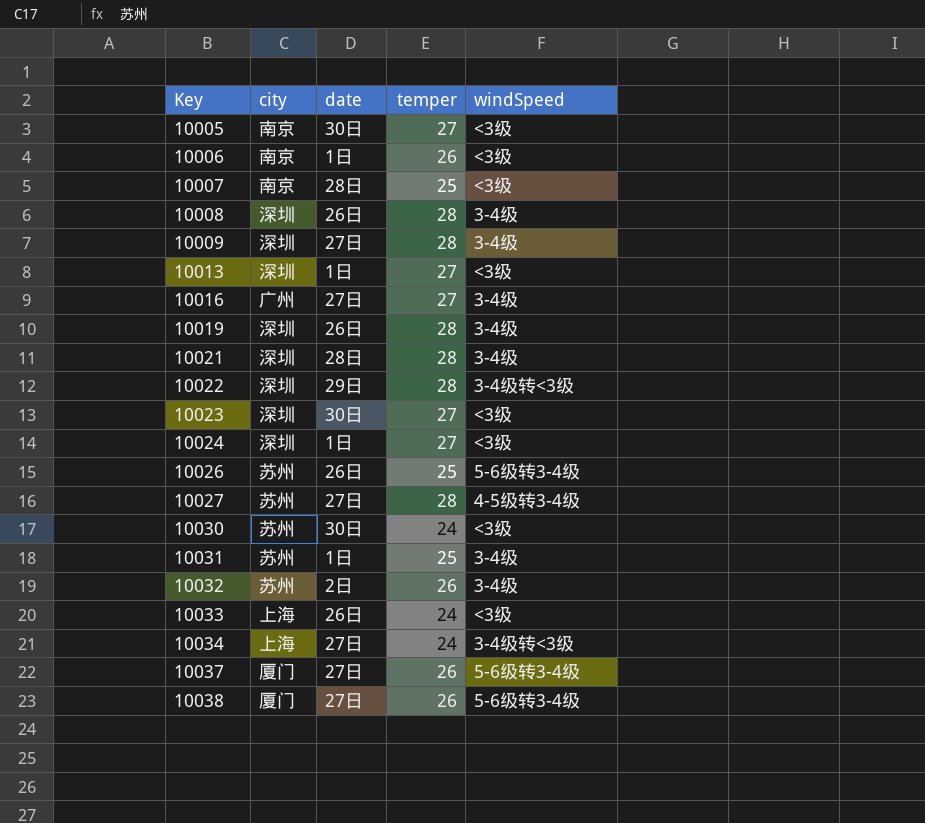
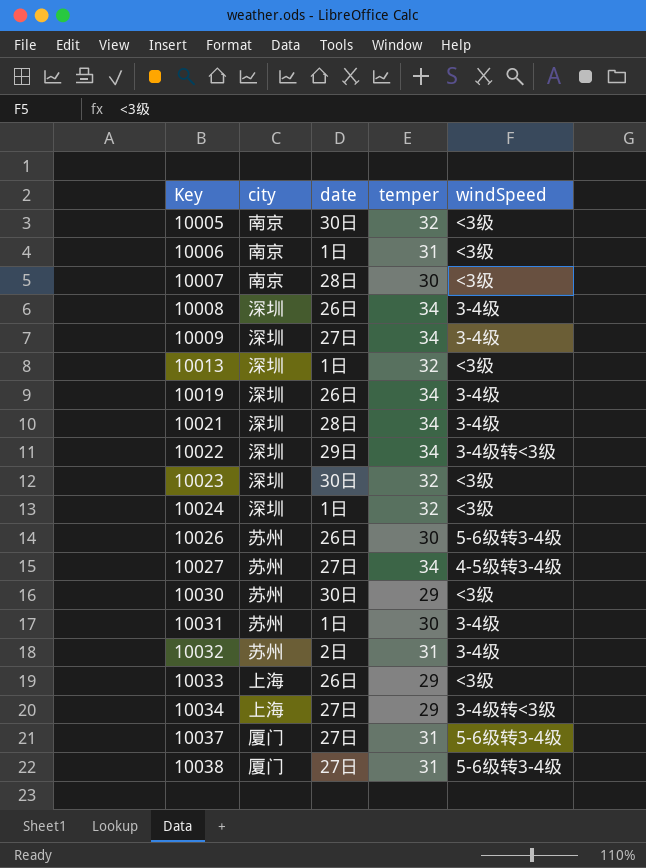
row 10016: 广州 | 27日 | 27 | 3-4级 -> none
10005 | temper: 27 -> 32
10006 | temper: 26 -> 31
10007 | temper: 25 -> 30
10008 | temper: 28 -> 34
10009 | temper: 28 -> 34
10013 | temper: 27 -> 32
10019 | temper: 28 -> 34
10021 | temper: 28 -> 34
10022 | temper: 28 -> 34
10023 | temper: 27 -> 32
10024 | temper: 27 -> 32
10026 | temper: 25 -> 30
10027 | temper: 28 -> 34
10030 | temper: 24 -> 29
10031 | temper: 25 -> 30
10032 | temper: 26 -> 31
10033 | temper: 24 -> 29
10034 | temper: 24 -> 29
10037 | temper: 26 -> 31
10038 | temper: 26 -> 31

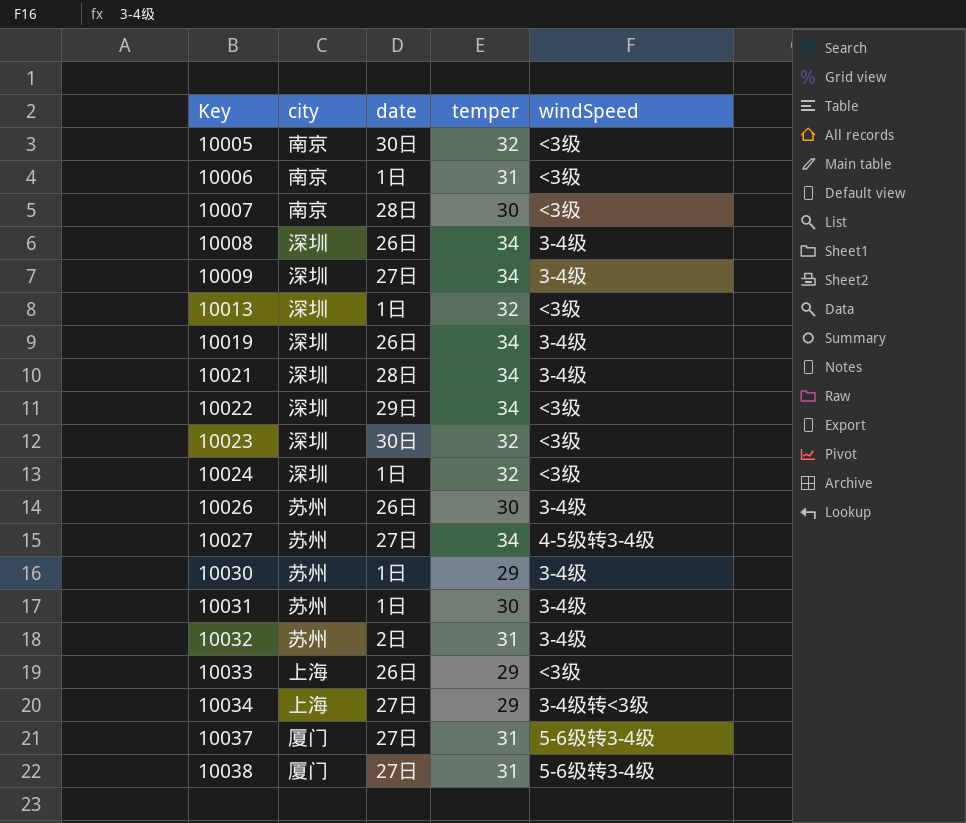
10022 | windSpeed: 3-4级转<3级 -> <3级
10026 | windSpeed: 5-6级转3-4级 -> 3-4级
10030 | date: 30日 -> 1日
10030 | windSpeed: <3级 -> 3-4级

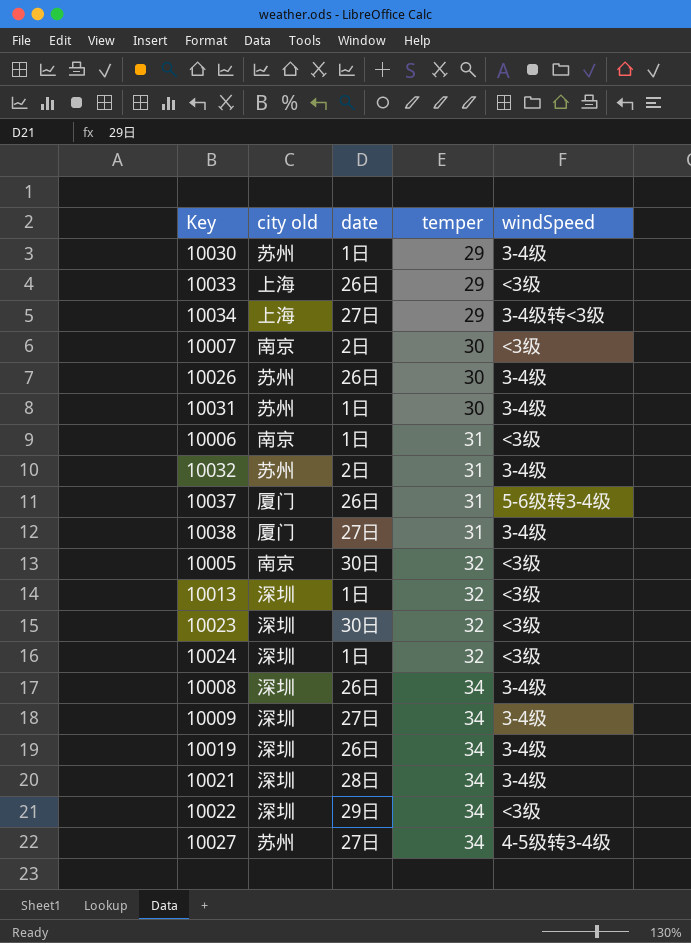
row order: Key ascending -> temper ascending
column name: city -> city old
10007 | date: 28日 -> 2日
10037 | date: 27日 -> 26日
10038 | windSpeed: 5-6级转3-4级 -> 3-4级

